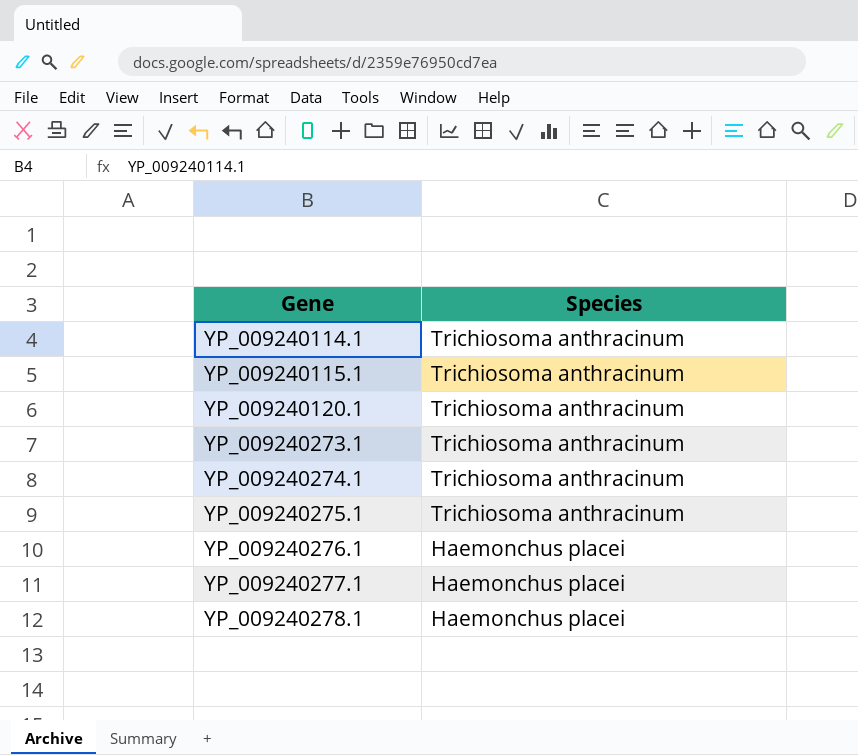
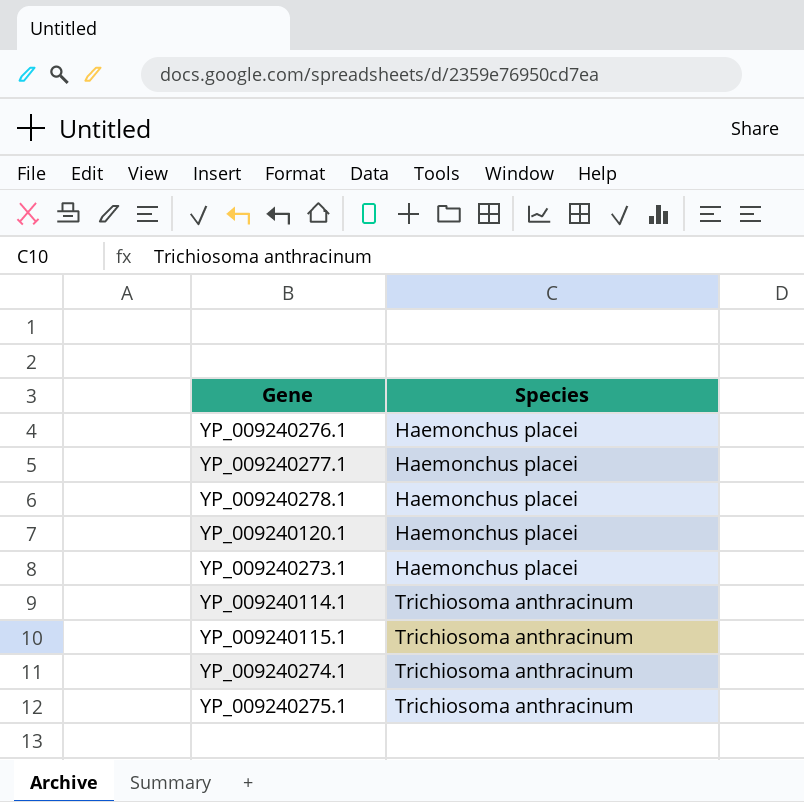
row order: Gene ascending -> Species ascending
YP_009240120.1 | Species: Trichiosoma anthracinum -> Haemonchus placei
YP_009240273.1 | Species: Trichiosoma anthracinum -> Haemonchus placei

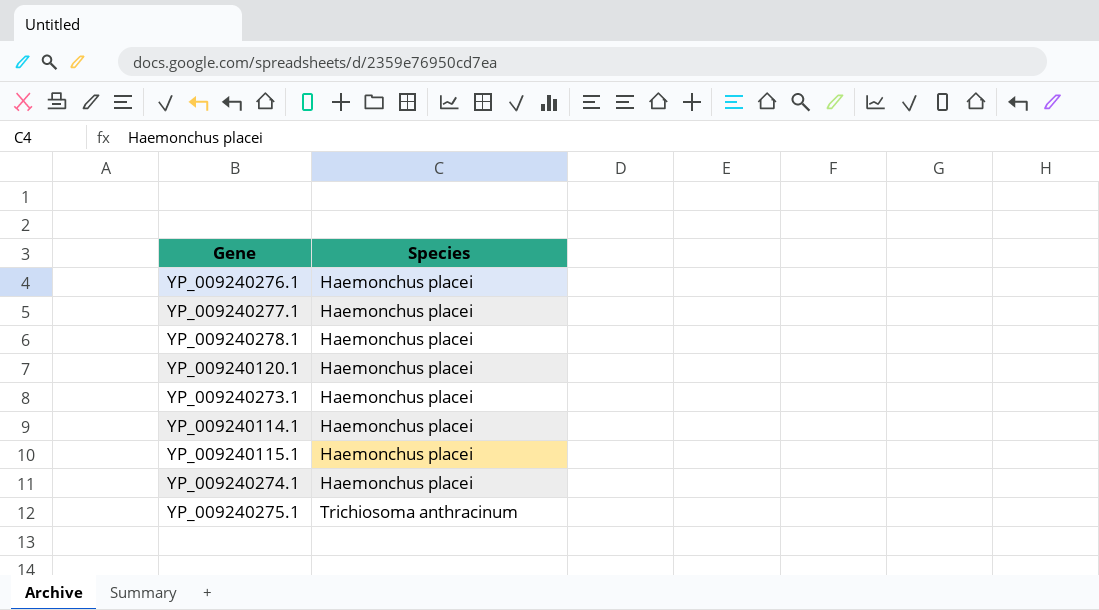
YP_009240114.1 | Species: Trichiosoma anthracinum -> Haemonchus placei
YP_009240115.1 | Species: Trichiosoma anthracinum -> Haemonchus placei
YP_009240274.1 | Species: Trichiosoma anthracinum -> Haemonchus placei

